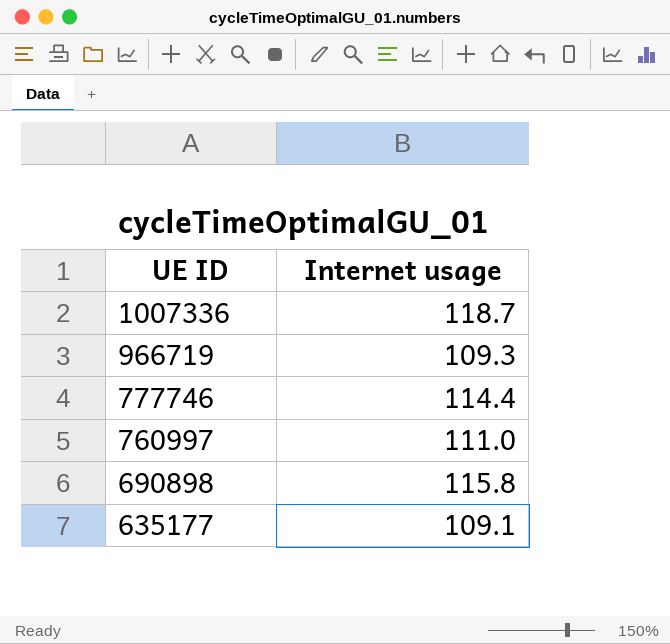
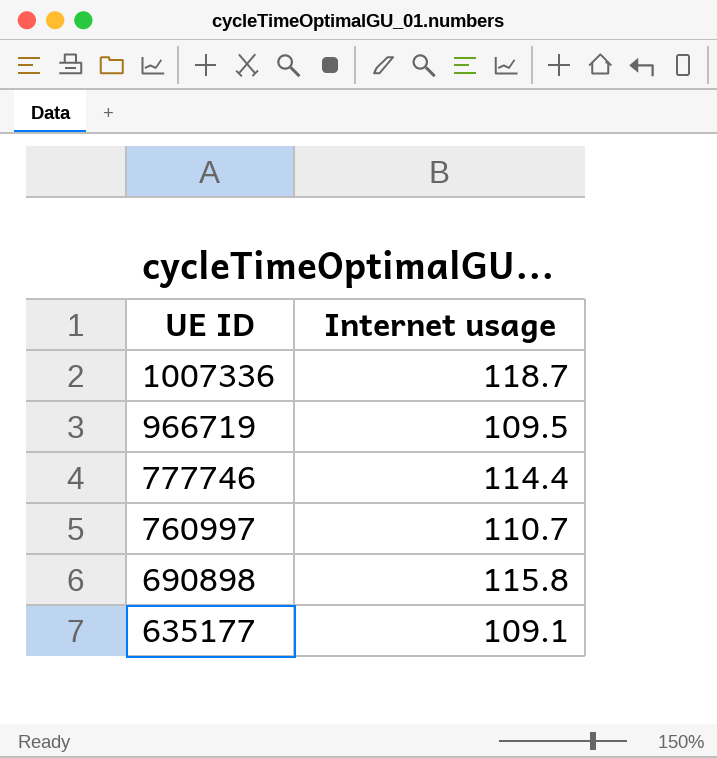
966719 | Internet usage: 109.3 -> 109.5
760997 | Internet usage: 111.0 -> 110.7

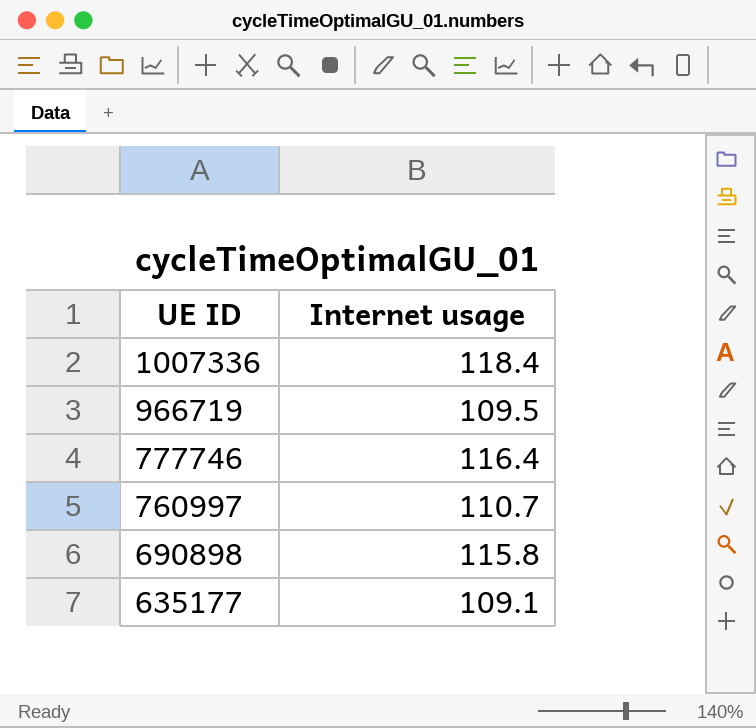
1007336 | Internet usage: 118.7 -> 118.4
777746 | Internet usage: 114.4 -> 116.4

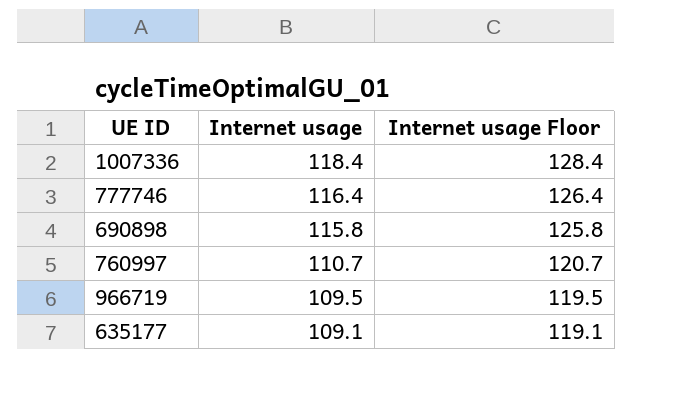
row order: UE ID descending -> Internet usage descending
column Internet usage Floor | formula: none -> [Internet usage] + 10

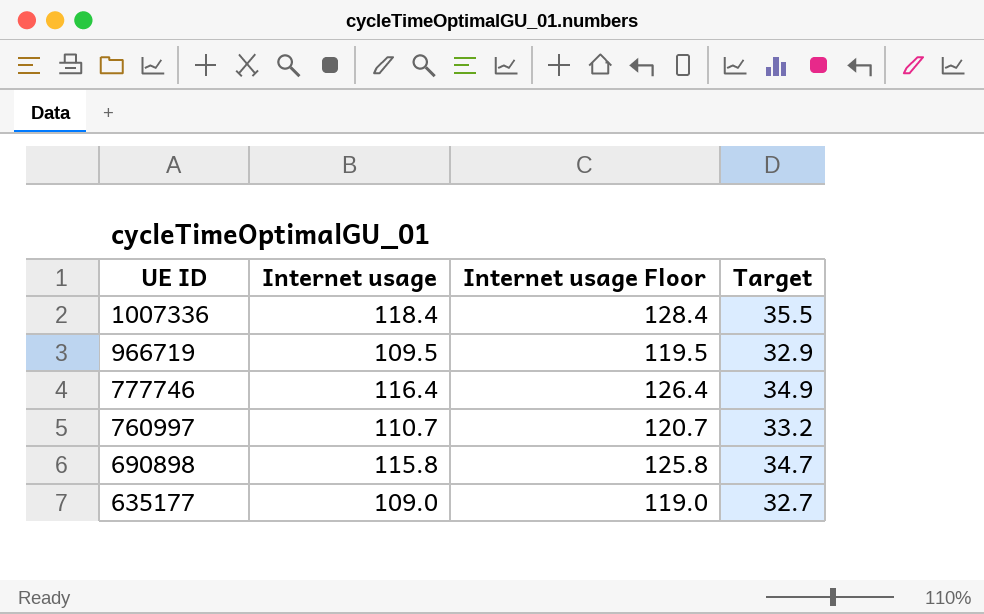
row order: Internet usage descending -> UE ID descending
column Target | formula: none -> [Internet usage] * 0.3
635177 | Internet usage: 109.1 -> 109.0
635177 | Internet usage Floor: 119.1 -> 119.0

